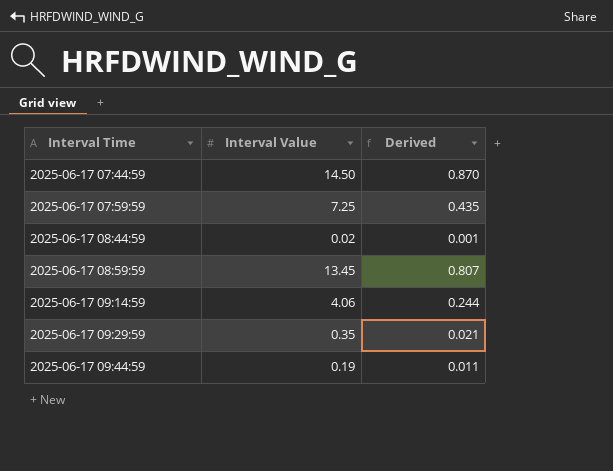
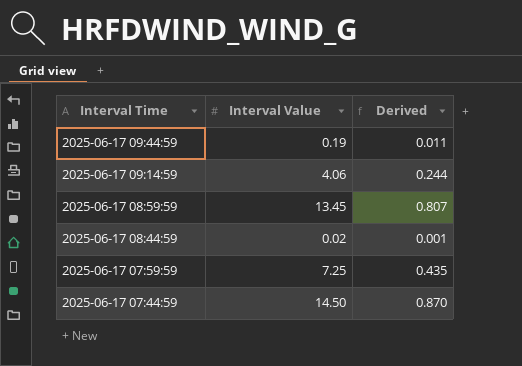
row order: Interval Time ascending -> Interval Time descending
row 2025-06-17 09:29:59: 0.35 | 0.021 -> none

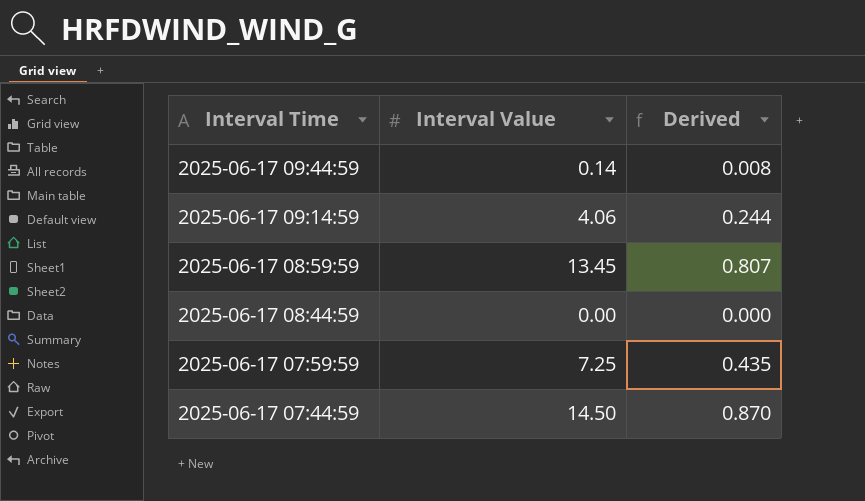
2025-06-17 09:44:59 | Interval Value: 0.19 -> 0.14
2025-06-17 09:44:59 | Derived: 0.011 -> 0.008
2025-06-17 08:44:59 | Interval Value: 0.02 -> 0.00
2025-06-17 08:44:59 | Derived: 0.001 -> 0.000

